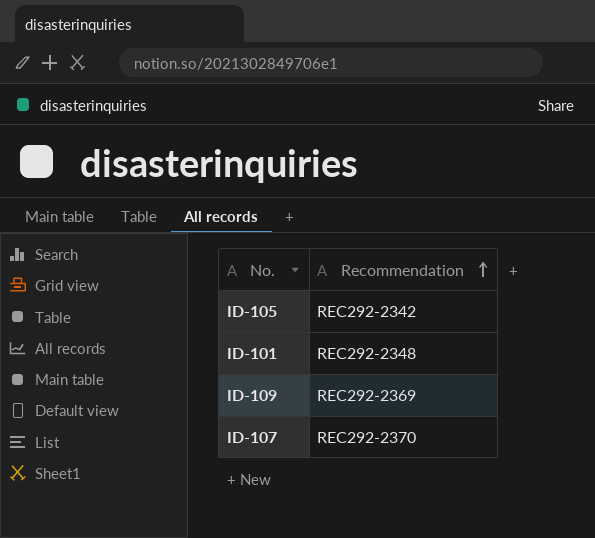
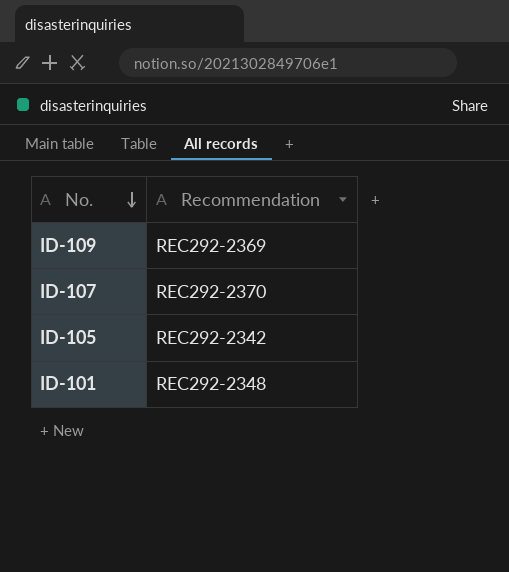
row order: Recommendation ascending -> No. descending

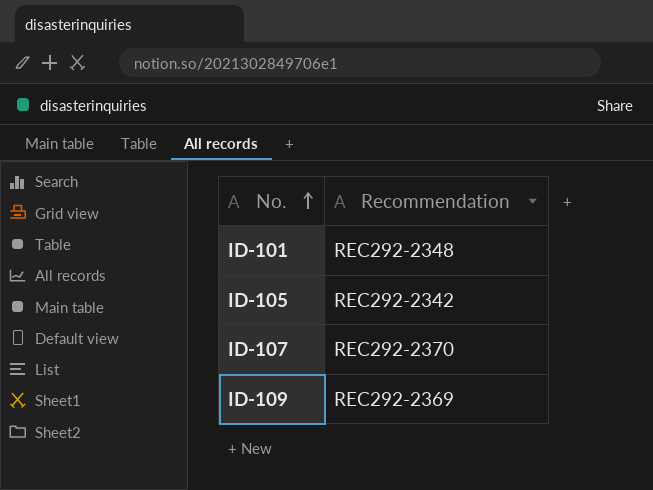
row order: No. descending -> No. ascending

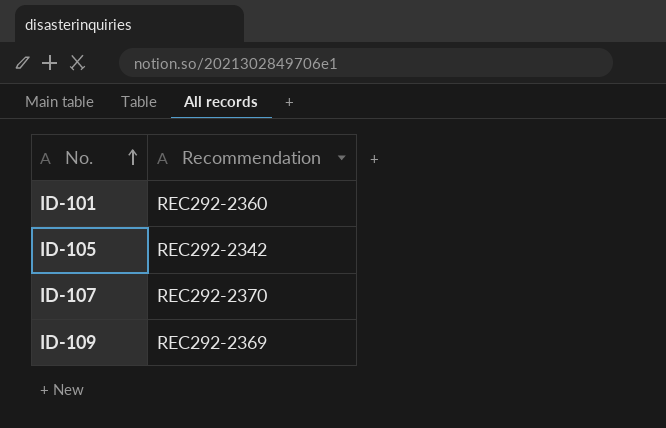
ID-101 | Recommendation: REC292-2348 -> REC292-2360

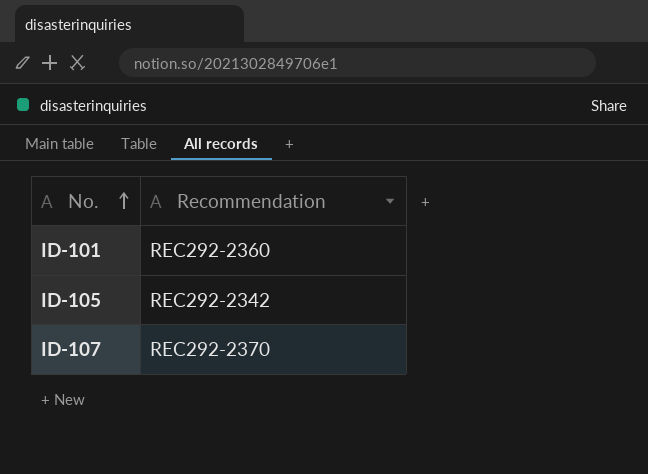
row ID-109: REC292-2369 -> none

